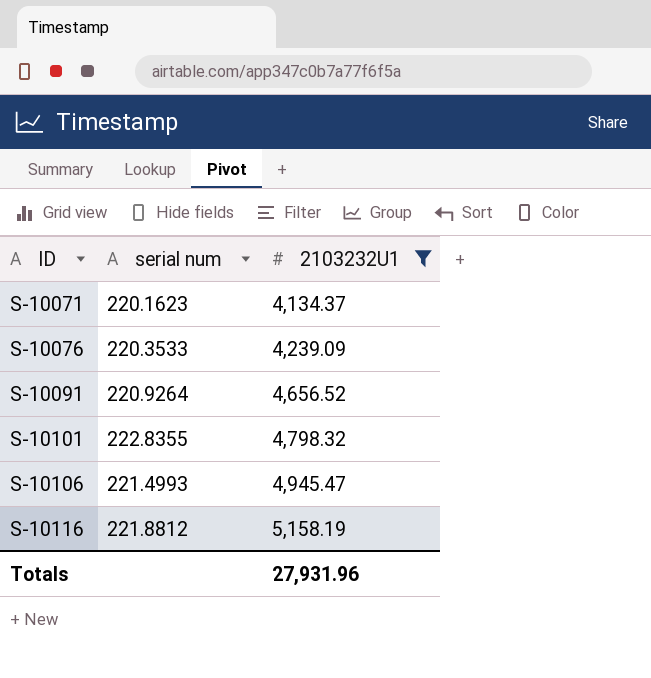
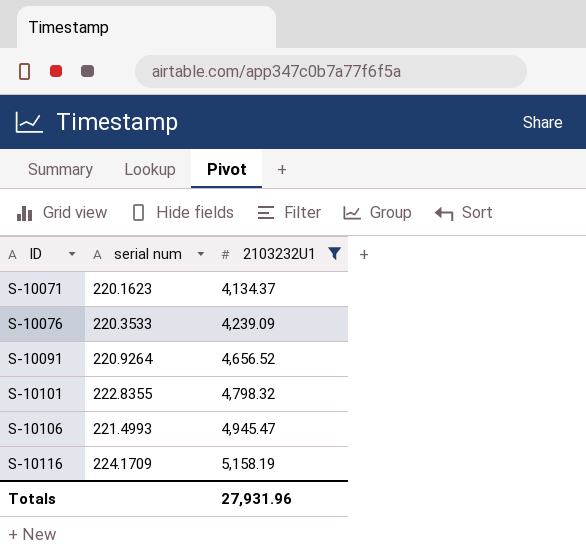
S-10116 | serial num: 221.8812 -> 224.1709

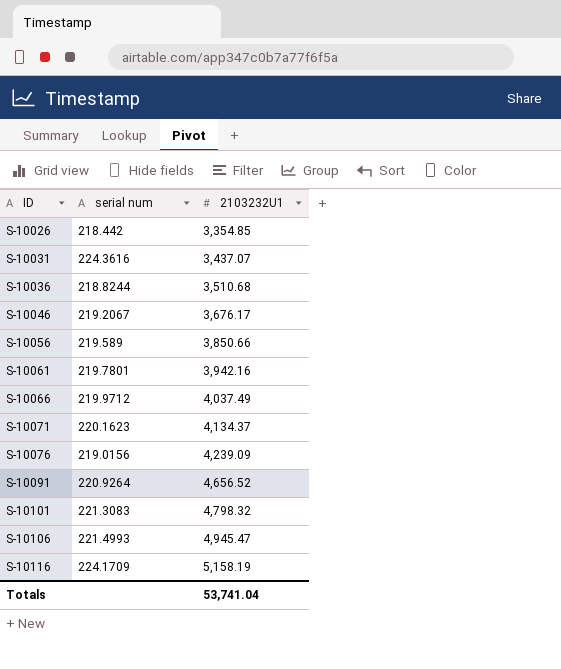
filter: 2103232U1 >= 4,134.37 -> none
S-10076 | serial num: 220.3533 -> 219.0156
S-10101 | serial num: 222.8355 -> 221.3083
Totals | 2103232U1: 27,931.96 -> 53,741.04

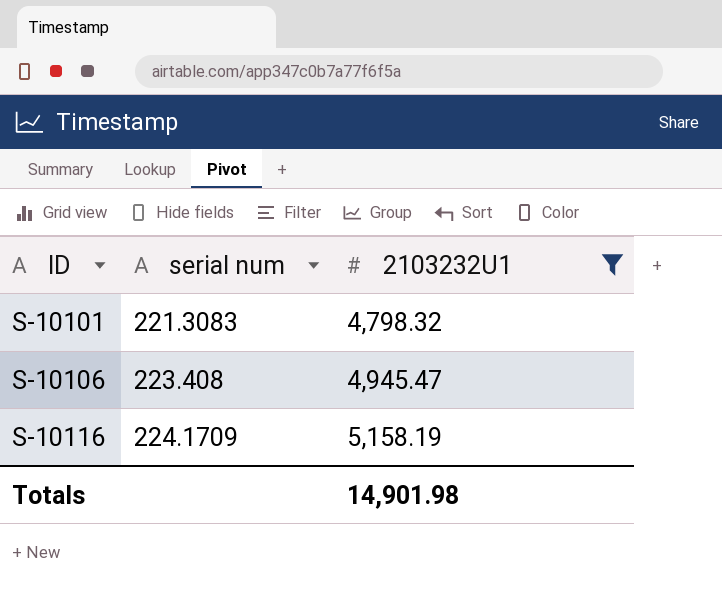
filter: none -> 2103232U1 >= 4,798.32
S-10106 | serial num: 221.4993 -> 223.408
Totals | 2103232U1: 53,741.04 -> 14,901.98

